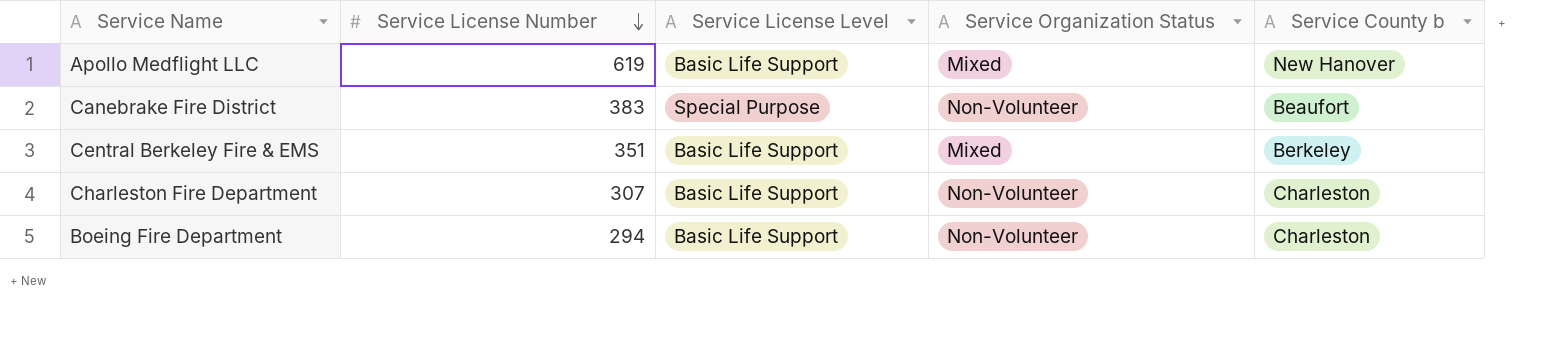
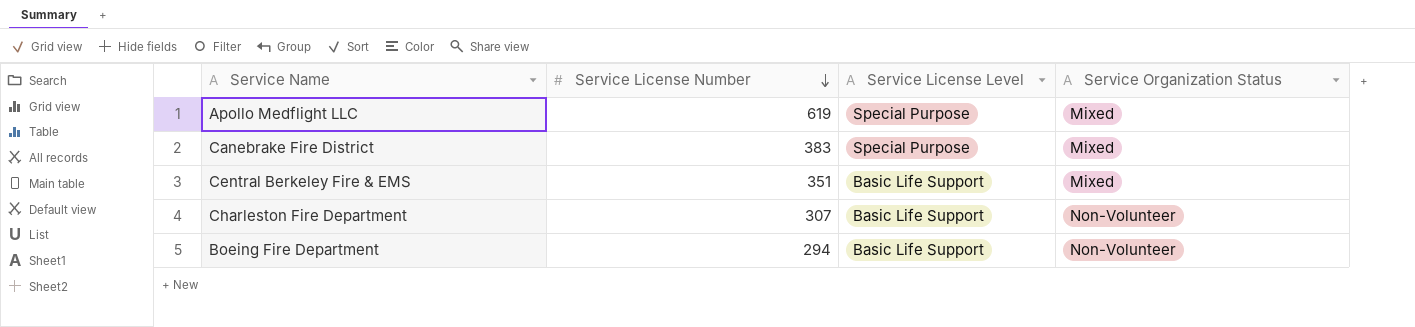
column Service County b | position: 5 -> none
Apollo Medflight LLC | Service License Level: Basic Life Support -> Special Purpose
Canebrake Fire District | Service Organization Status: Non-Volunteer -> Mixed

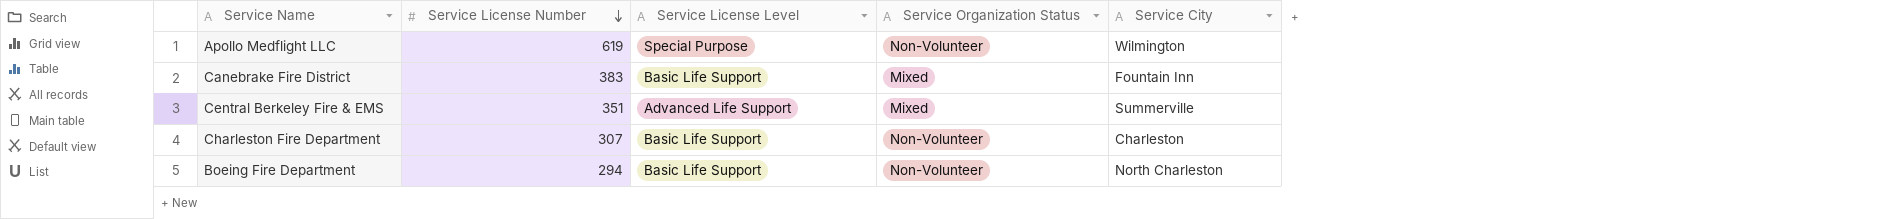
column Service City | position: none -> 5
Apollo Medflight LLC | Service Organization Status: Mixed -> Non-Volunteer
Canebrake Fire District | Service License Level: Special Purpose -> Basic Life Support
Central Berkeley Fire & EMS | Service License Level: Basic Life Support -> Advanced Life Support

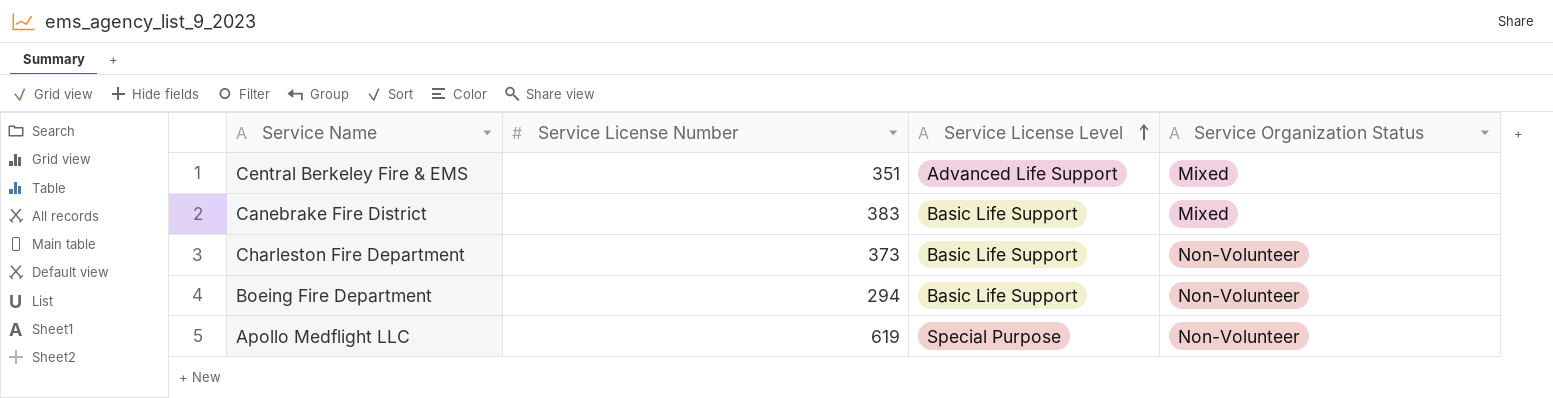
row order: Service License Number descending -> Service License Level ascending
column Service City | position: 5 -> none
Charleston Fire Department | Service License Number: 307 -> 373

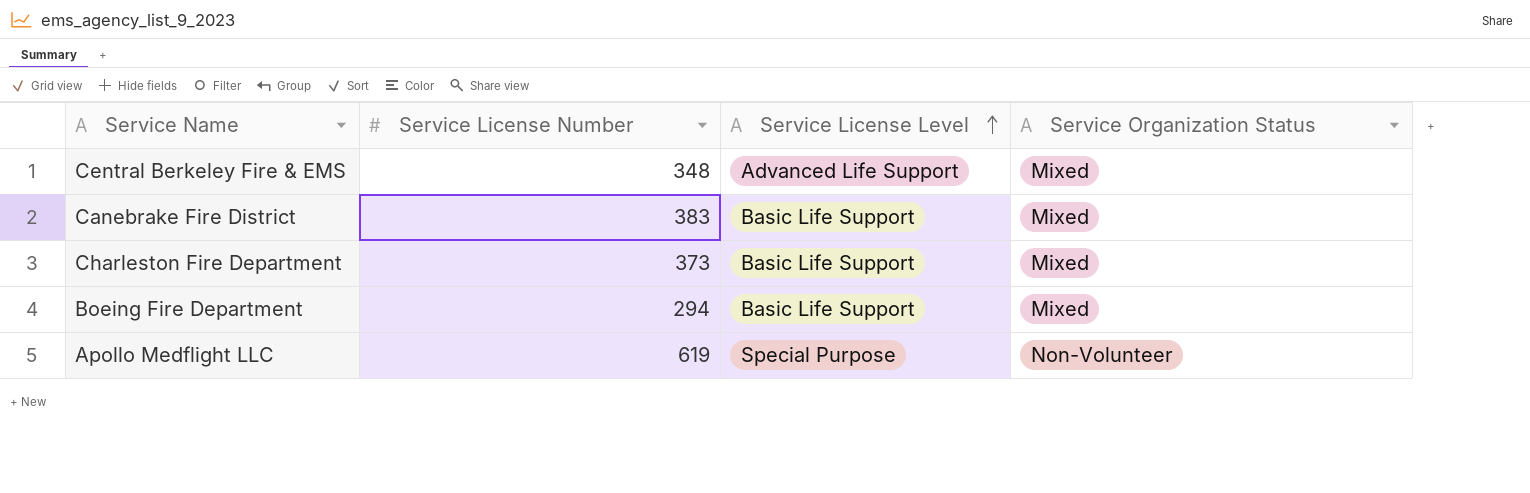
Central Berkeley Fire & EMS | Service License Number: 351 -> 348
Charleston Fire Department | Service Organization Status: Non-Volunteer -> Mixed
Boeing Fire Department | Service Organization Status: Non-Volunteer -> Mixed

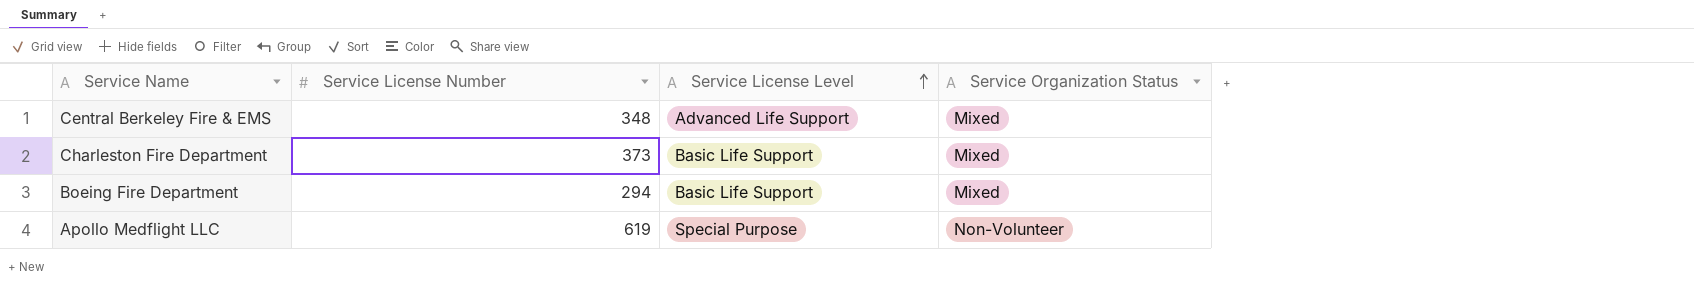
row Canebrake Fire District: 383 | Basic Life Support | Mixed -> none

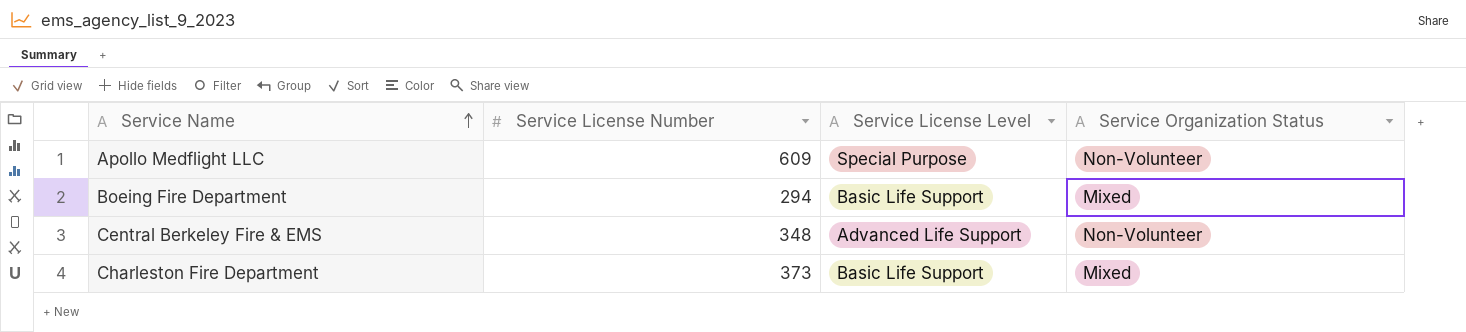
row order: Service License Level ascending -> Service Name ascending
Apollo Medflight LLC | Service License Number: 619 -> 609
Central Berkeley Fire & EMS | Service Organization Status: Mixed -> Non-Volunteer

